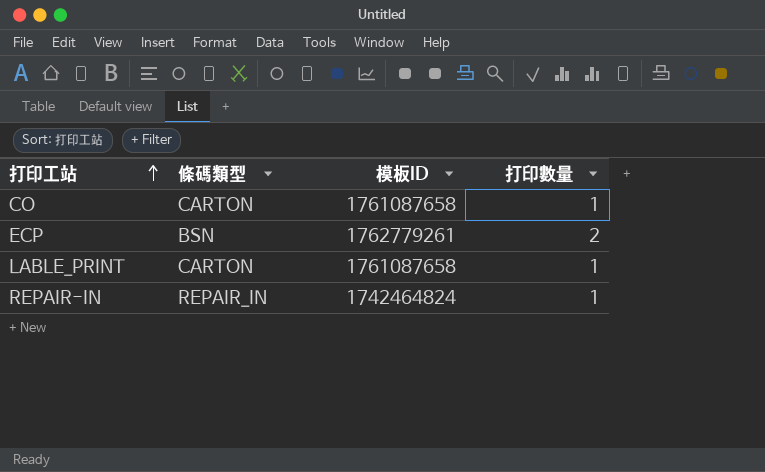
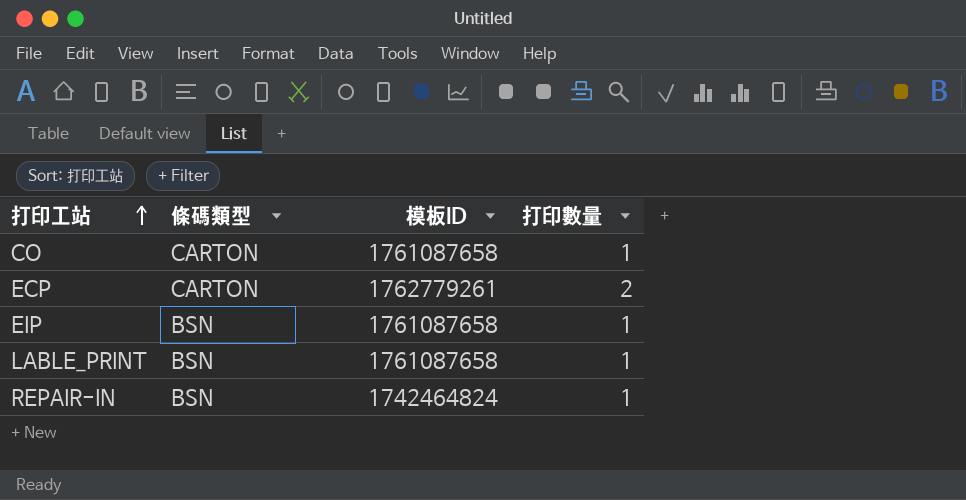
ECP | 條碼類型: BSN -> CARTON
row EIP: none -> BSN | 1761087658 | 1
LABLE_PRINT | 條碼類型: CARTON -> BSN
REPAIR-IN | 條碼類型: REPAIR_IN -> BSN

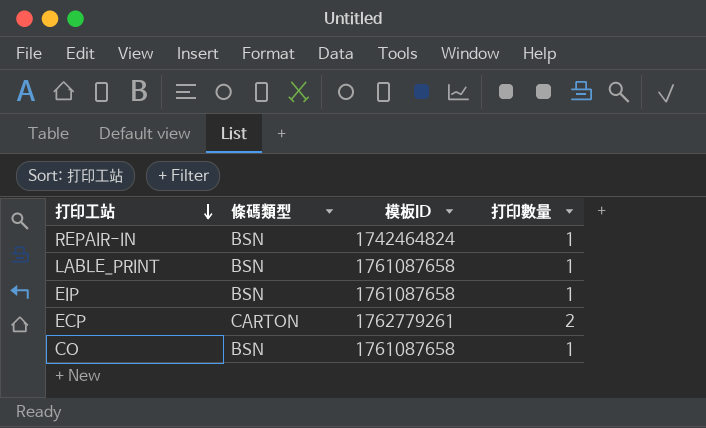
row order: 打印工站 ascending -> 打印工站 descending
CO | 條碼類型: CARTON -> BSN

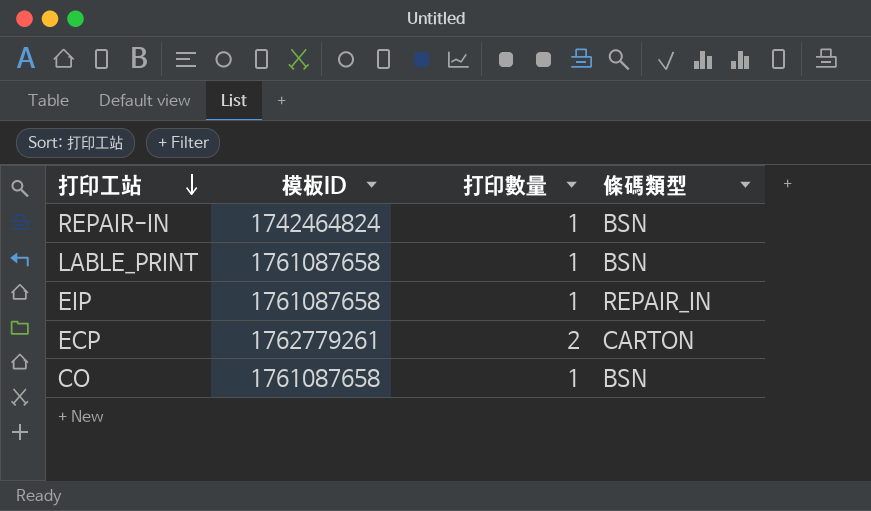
column 條碼類型 | position: 2 -> 4
EIP | 條碼類型: BSN -> REPAIR_IN

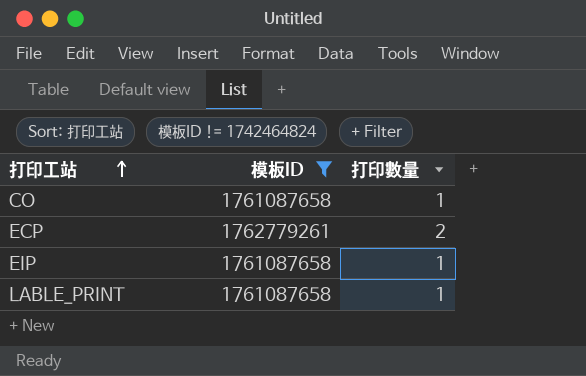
filter: none -> 模板ID != 1742464824
row order: 打印工站 descending -> 打印工站 ascending
column 條碼類型 | position: 4 -> none

